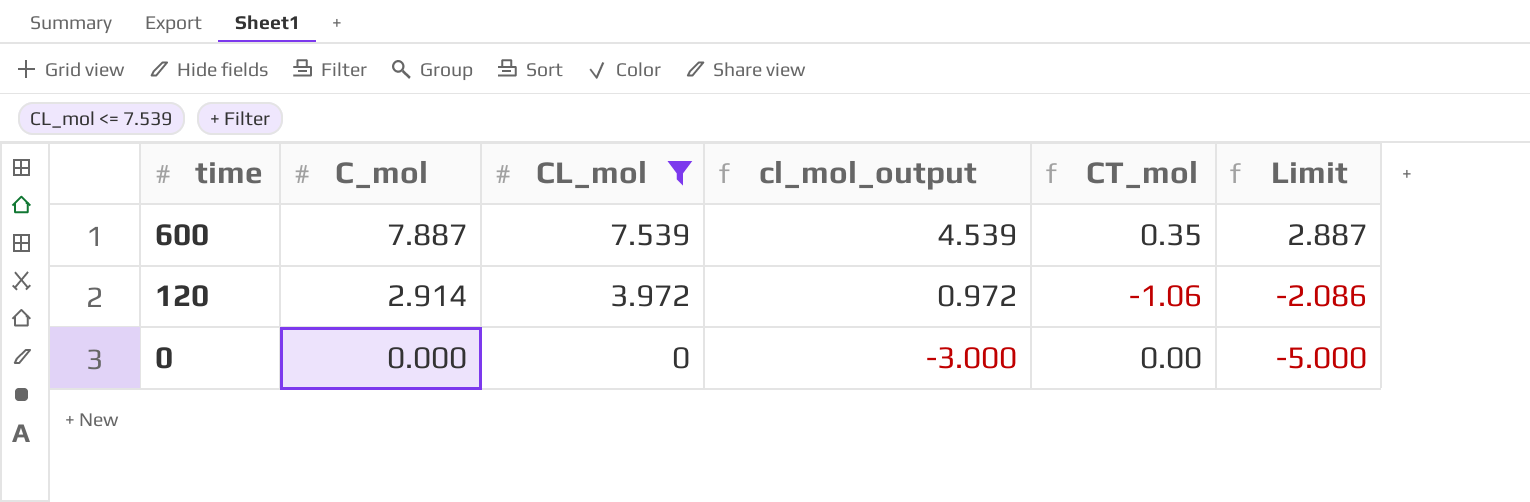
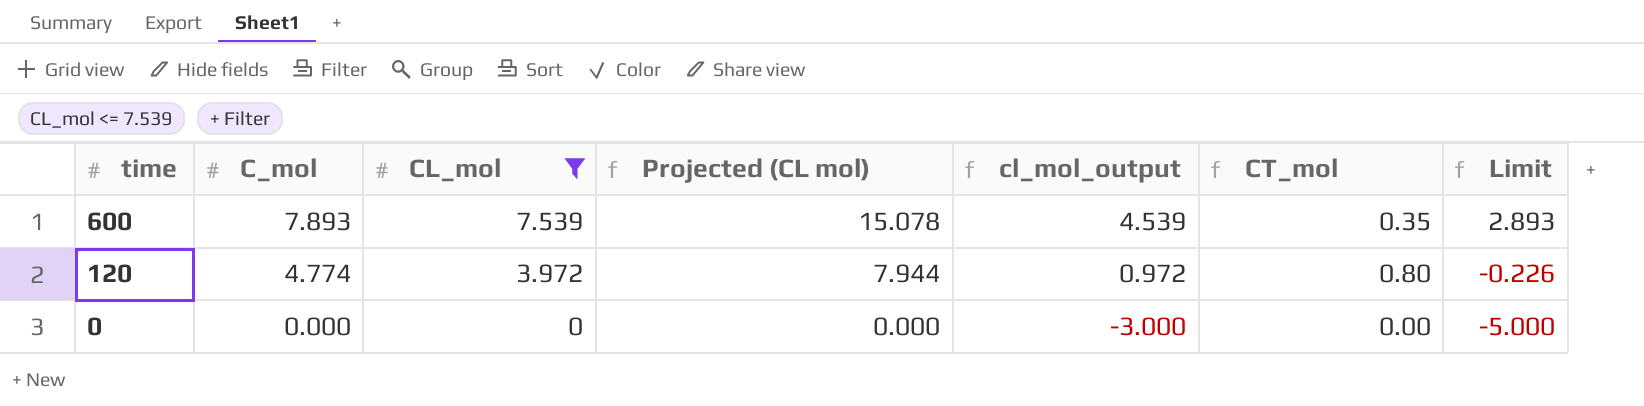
column Projected (CL mol) | formula: none -> [CL_mol] * 2
600 | C_mol: 7.887 -> 7.893
600 | Limit: 2.887 -> 2.893
120 | C_mol: 2.914 -> 4.774
120 | CT_mol: -1.06 -> 0.80
120 | Limit: -2.086 -> -0.226

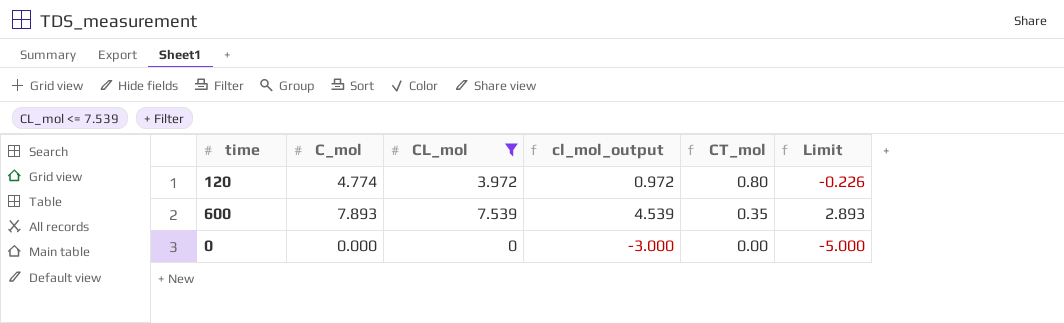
row order: time descending -> CT_mol descending
column Projected (CL mol) | formula: [CL_mol] * 2 -> none

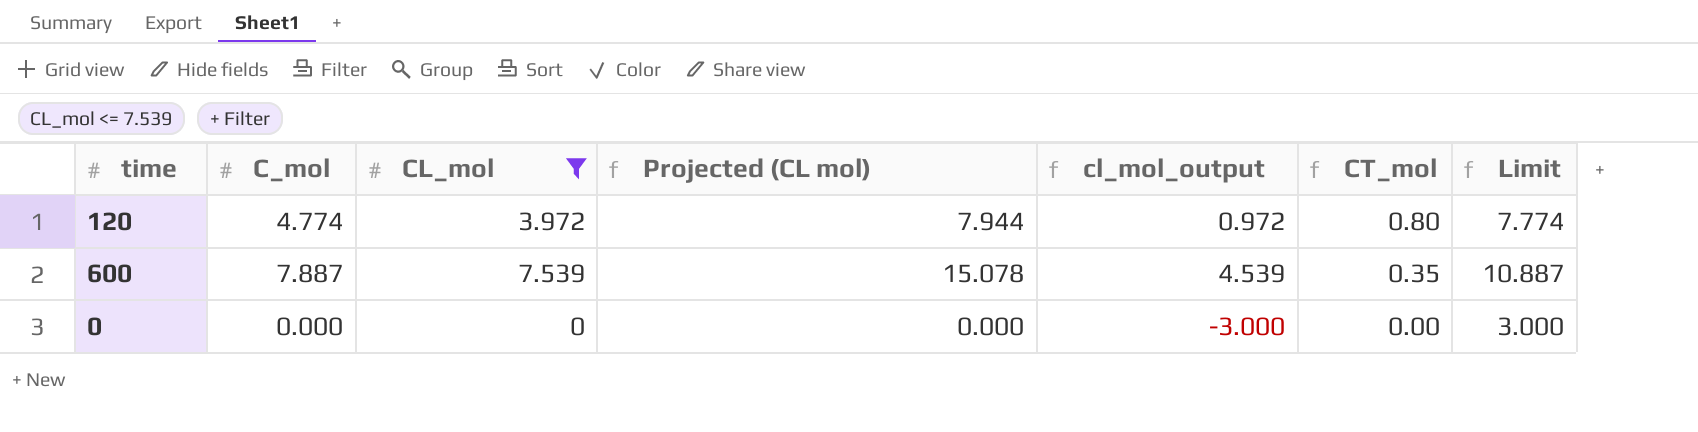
column Projected (CL mol) | formula: none -> [CL_mol] * 2
column Limit | formula: [C_mol] - 5 -> [C_mol] + 3
600 | C_mol: 7.893 -> 7.887

